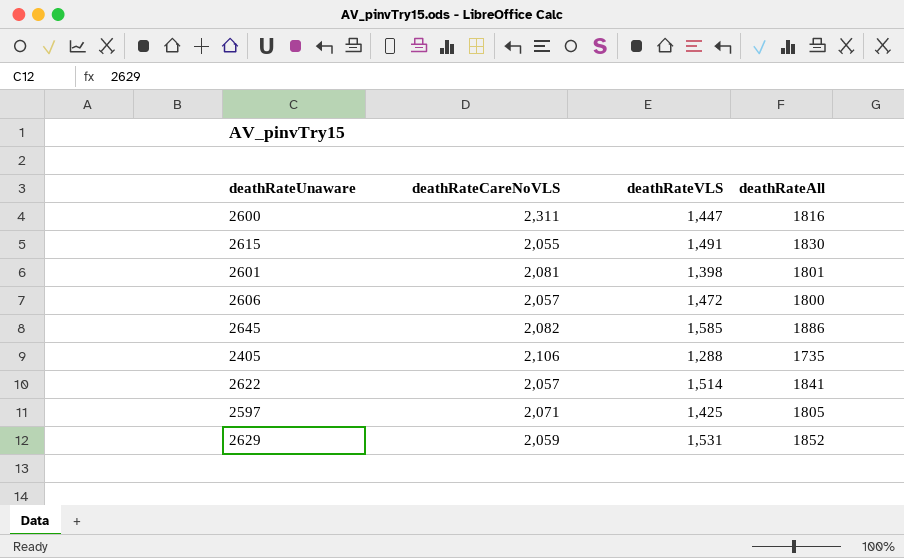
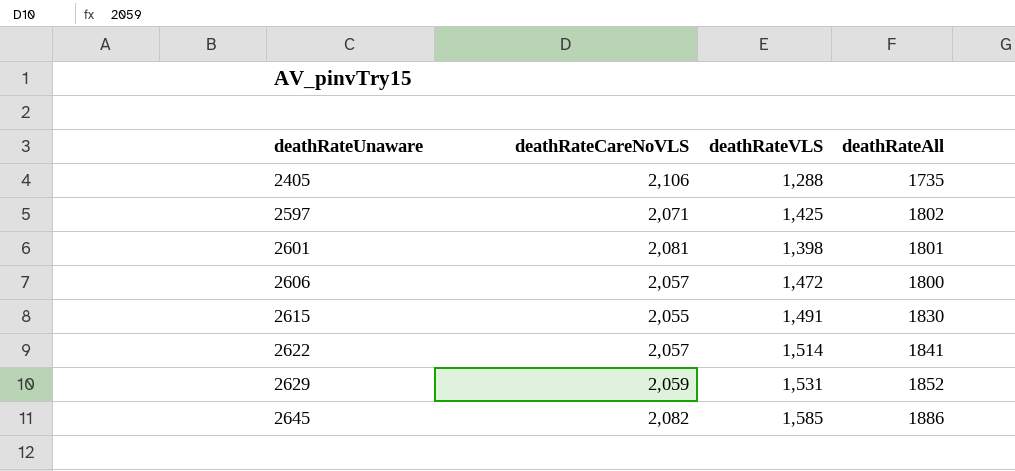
row order: none -> deathRateUnaware ascending
row 2600: 2,311 | 1,447 | 1816 -> none
2597 | deathRateAll: 1805 -> 1802

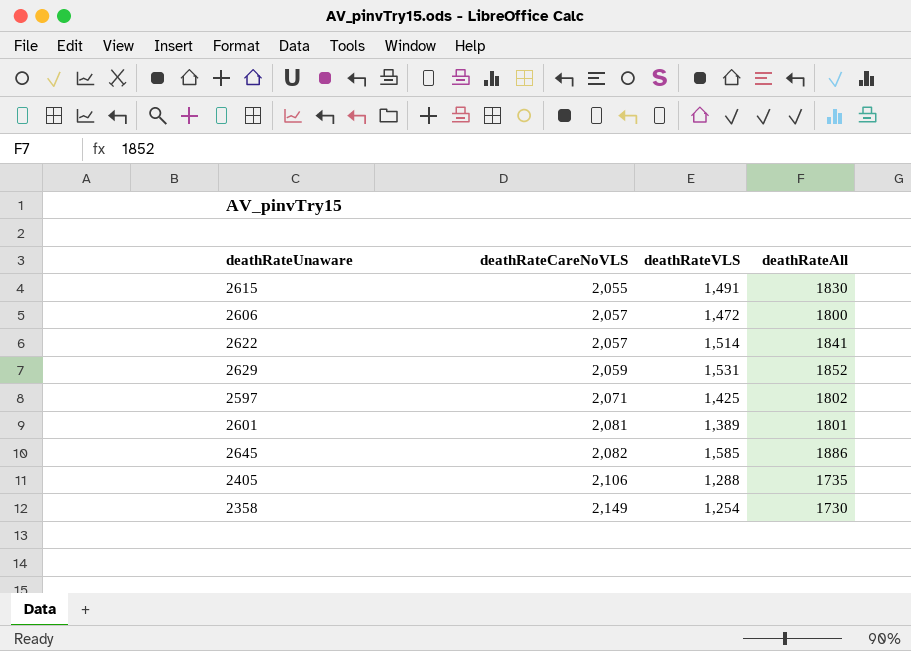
row order: deathRateUnaware ascending -> deathRateCareNoVLS ascending
2601 | deathRateVLS: 1,398 -> 1,389
row 2358: none -> 2,149 | 1,254 | 1730

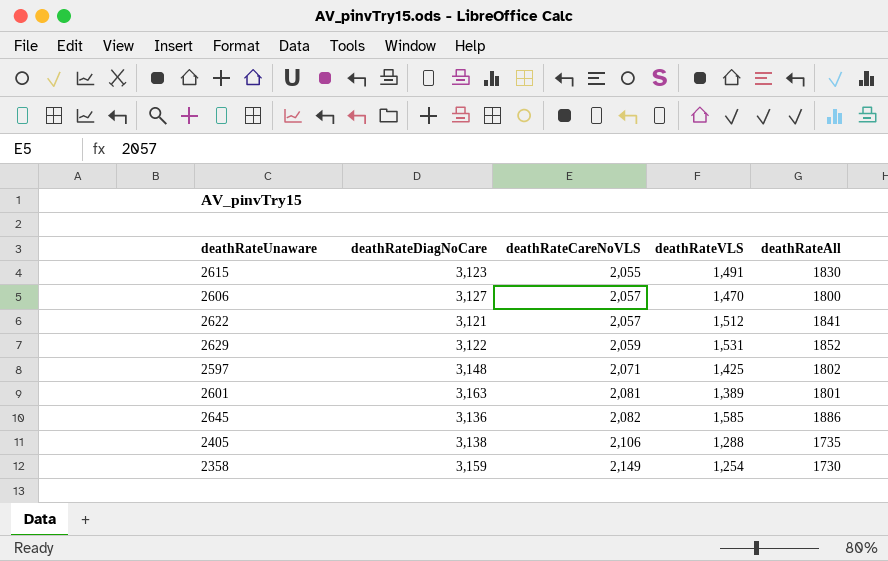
column deathRateDiagNoCare | position: none -> 2
2606 | deathRateVLS: 1,472 -> 1,470
2622 | deathRateVLS: 1,514 -> 1,512

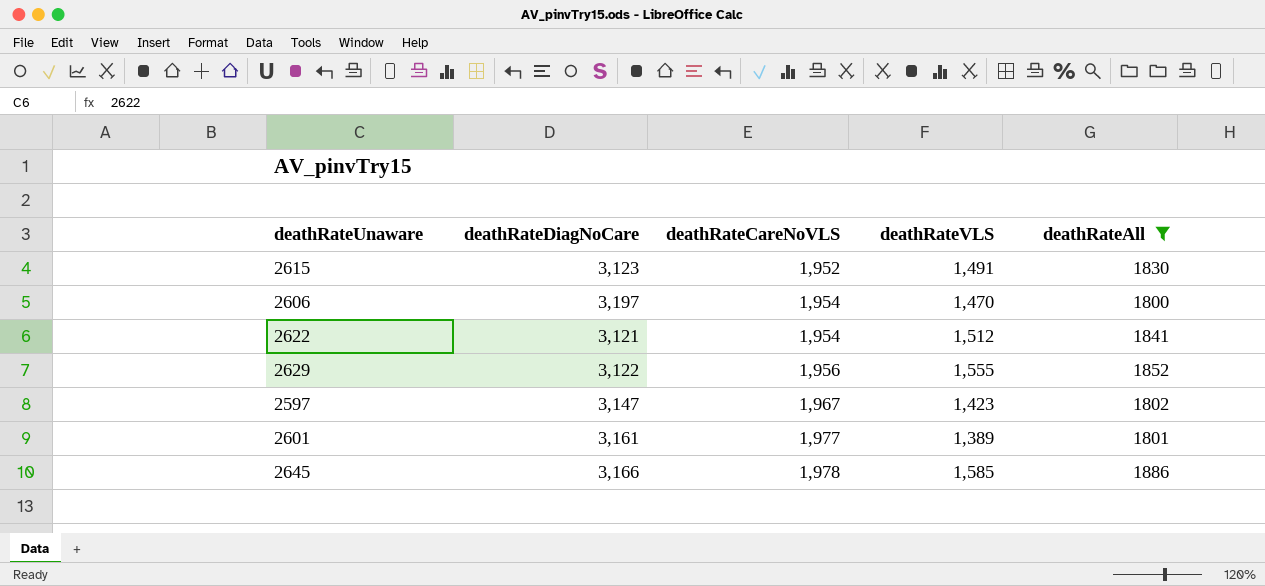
filter: none -> deathRateAll >= 1800
2615 | deathRateCareNoVLS: 2,055 -> 1,952
2606 | deathRateDiagNoCare: 3,127 -> 3,197
2606 | deathRateCareNoVLS: 2,057 -> 1,954
2622 | deathRateCareNoVLS: 2,057 -> 1,954
2629 | deathRateCareNoVLS: 2,059 -> 1,956
2629 | deathRateVLS: 1,531 -> 1,555
2597 | deathRateDiagNoCare: 3,148 -> 3,147
2597 | deathRateCareNoVLS: 2,071 -> 1,967
2597 | deathRateVLS: 1,425 -> 1,423
2601 | deathRateDiagNoCare: 3,163 -> 3,161
2601 | deathRateCareNoVLS: 2,081 -> 1,977
2645 | deathRateDiagNoCare: 3,136 -> 3,166
2645 | deathRateCareNoVLS: 2,082 -> 1,978

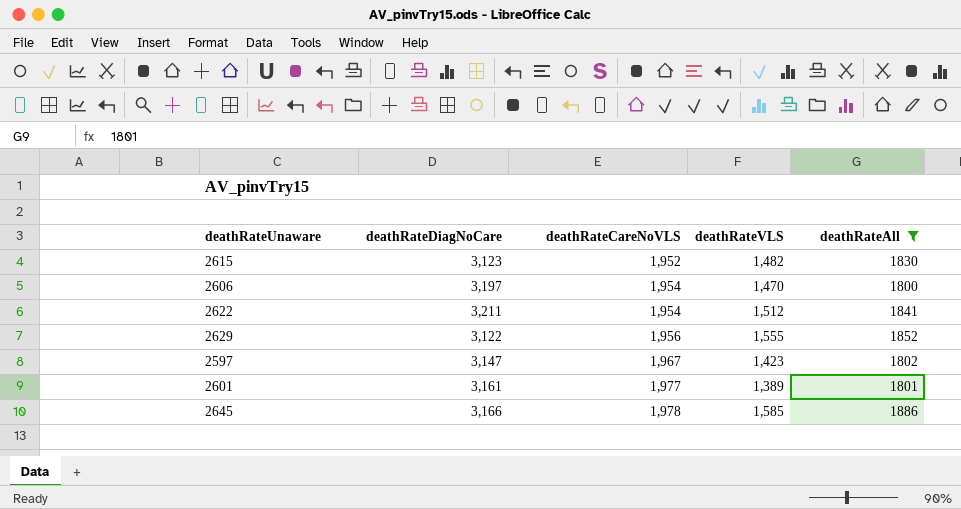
2615 | deathRateVLS: 1,491 -> 1,482
2622 | deathRateDiagNoCare: 3,121 -> 3,211

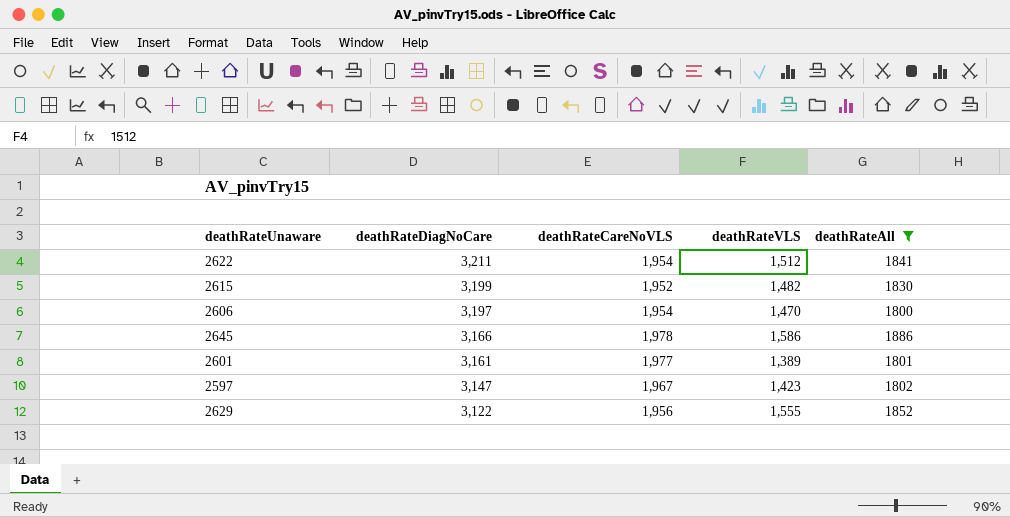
row order: deathRateCareNoVLS ascending -> deathRateDiagNoCare descending
2615 | deathRateDiagNoCare: 3,123 -> 3,199
2645 | deathRateVLS: 1,585 -> 1,586

